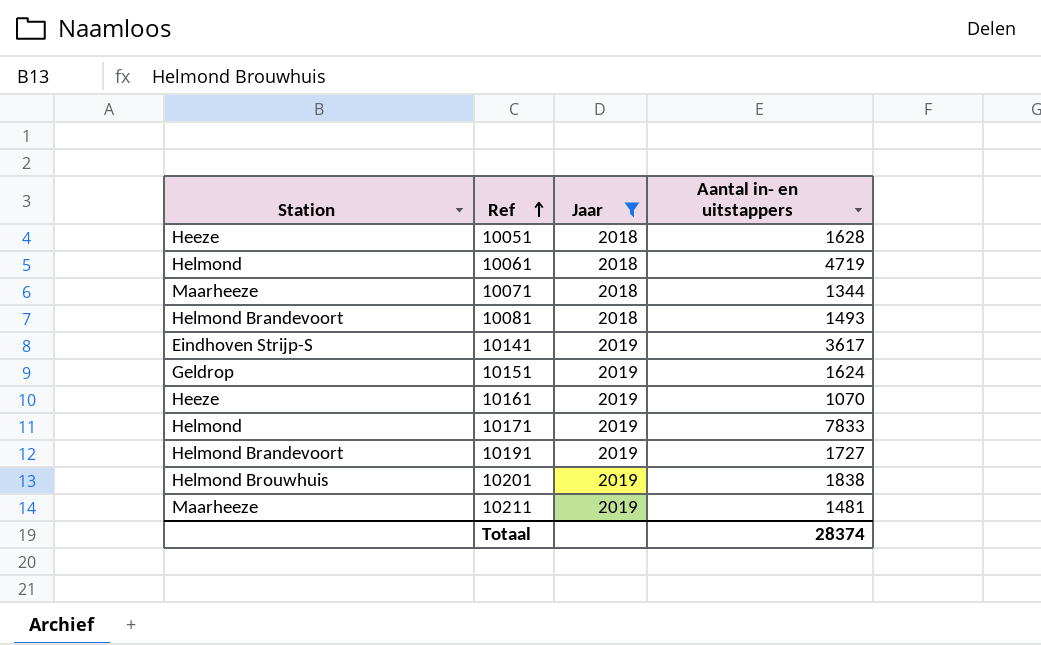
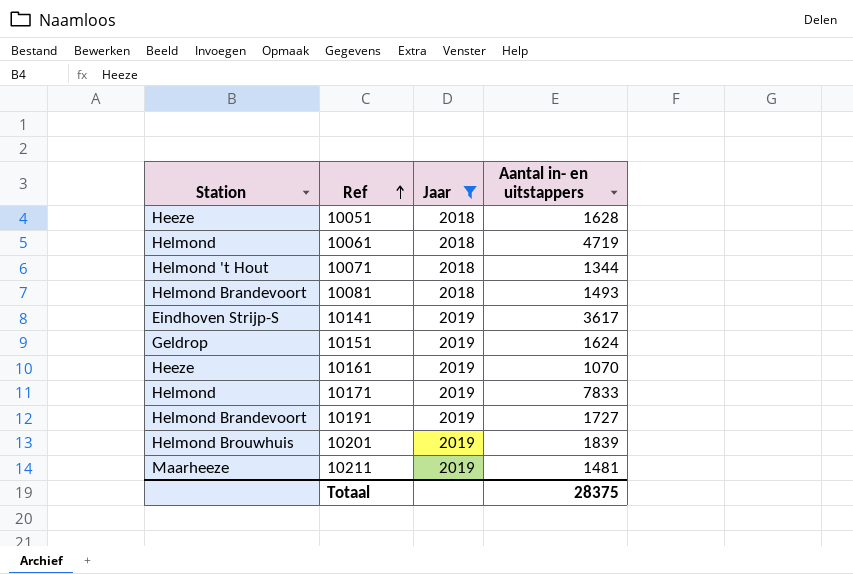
10071 | Station: Maarheeze -> Helmond 't Hout
10201 | Aantal in- en uitstappers: 1838 -> 1839
Totaal | Aantal in- en uitstappers: 28374 -> 28375

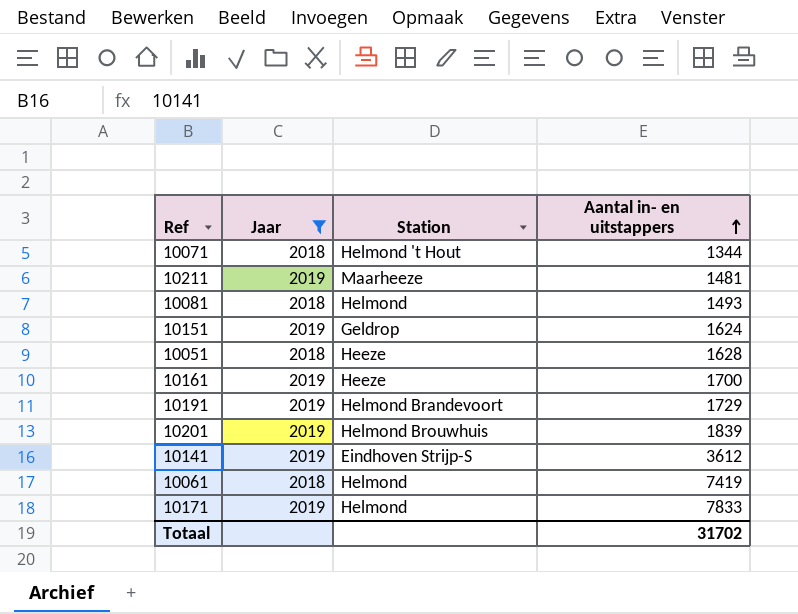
row order: Ref ascending -> Aantal in- en uitstappers ascending
column Station | position: 1 -> 3
10081 | Station: Helmond Brandevoort -> Helmond
10161 | Aantal in- en uitstappers: 1070 -> 1700
10191 | Aantal in- en uitstappers: 1727 -> 1729
10141 | Aantal in- en uitstappers: 3617 -> 3612
10061 | Aantal in- en uitstappers: 4719 -> 7419
Totaal | Aantal in- en uitstappers: 28375 -> 31702

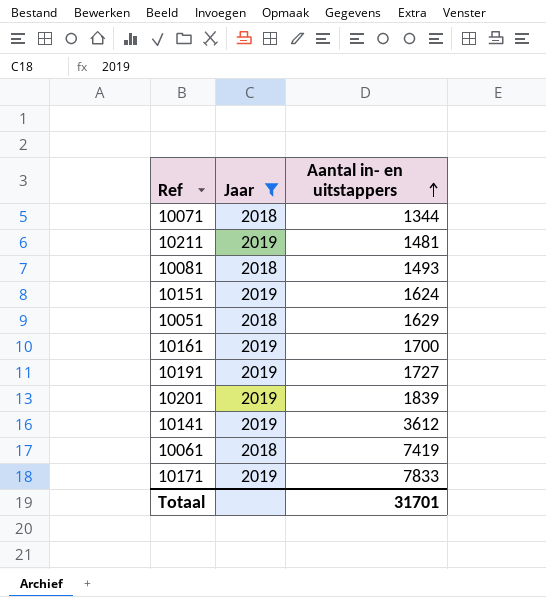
column Station | position: 3 -> none
10051 | Aantal in- en uitstappers: 1628 -> 1629
10191 | Aantal in- en uitstappers: 1729 -> 1727
Totaal | Aantal in- en uitstappers: 31702 -> 31701

